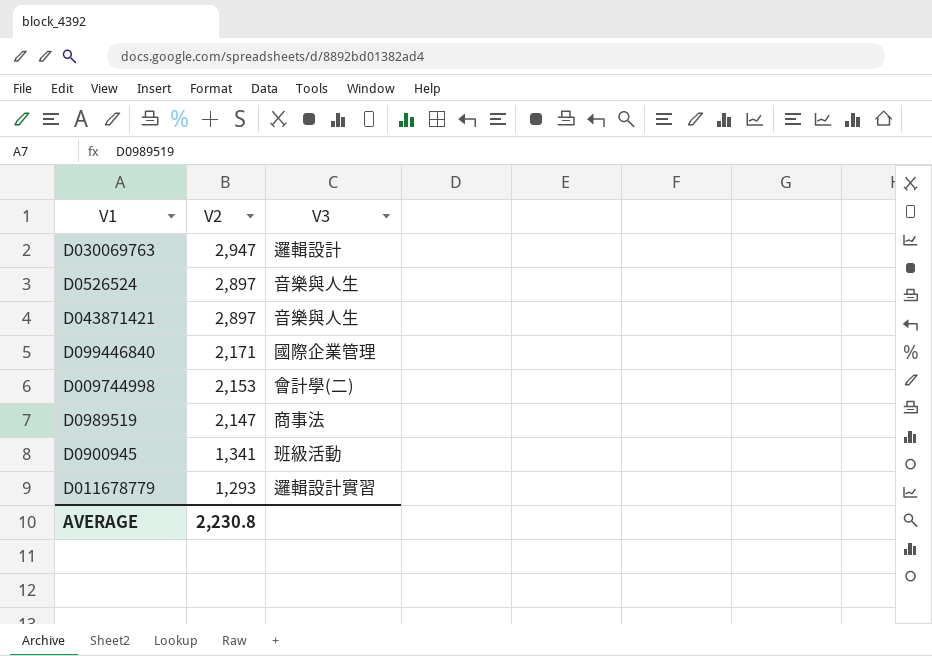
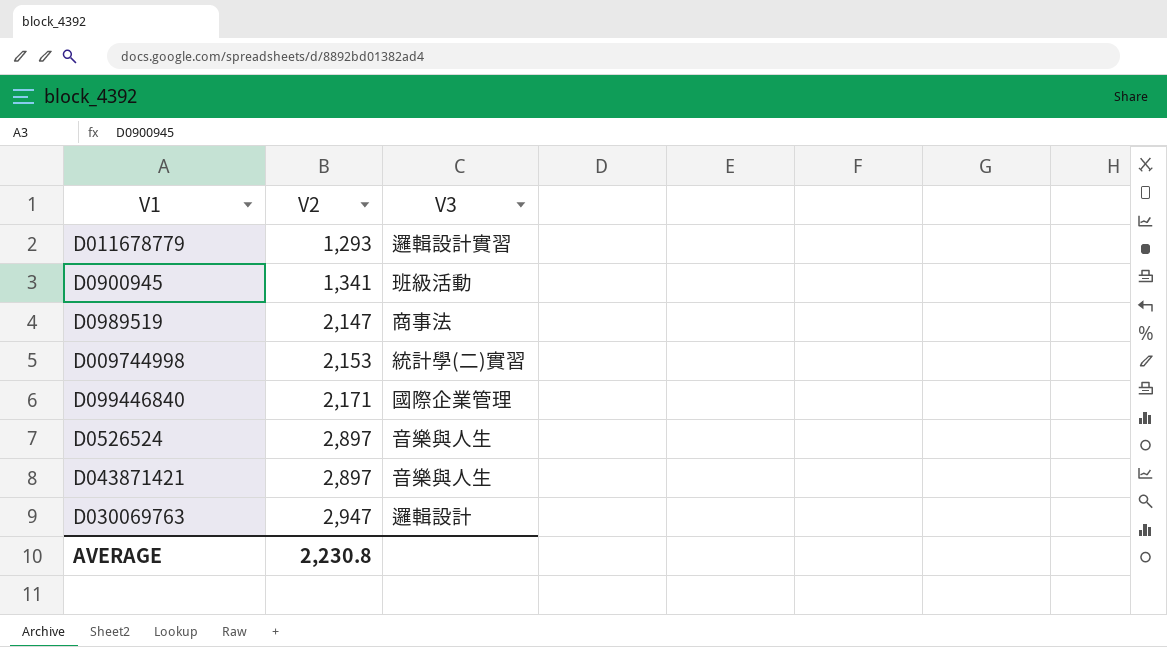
row order: V2 descending -> V2 ascending
D009744998 | V3: 會計學(二) -> 統計學(二)實習

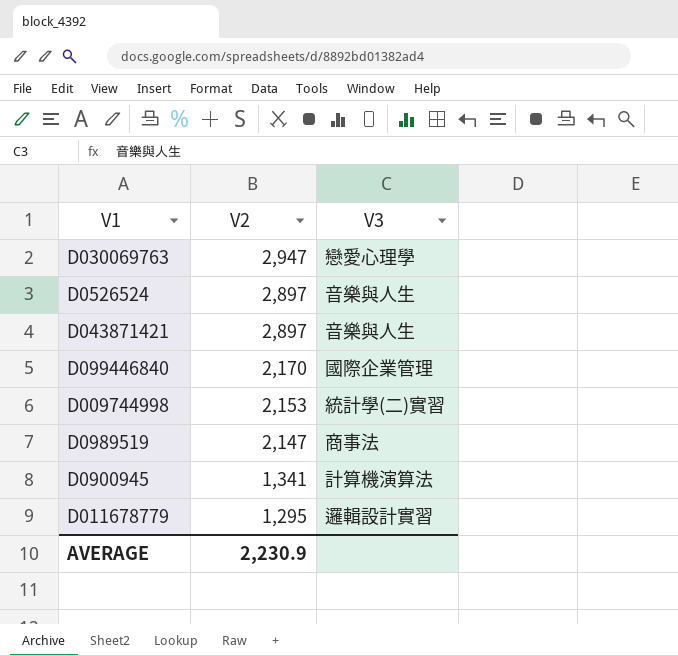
row order: V2 ascending -> V2 descending
D030069763 | V3: 邏輯設計 -> 戀愛心理學
D099446840 | V2: 2,171 -> 2,170
D0900945 | V3: 班級活動 -> 計算機演算法
D011678779 | V2: 1,293 -> 1,295
AVERAGE | V2: 2,230.8 -> 2,230.9

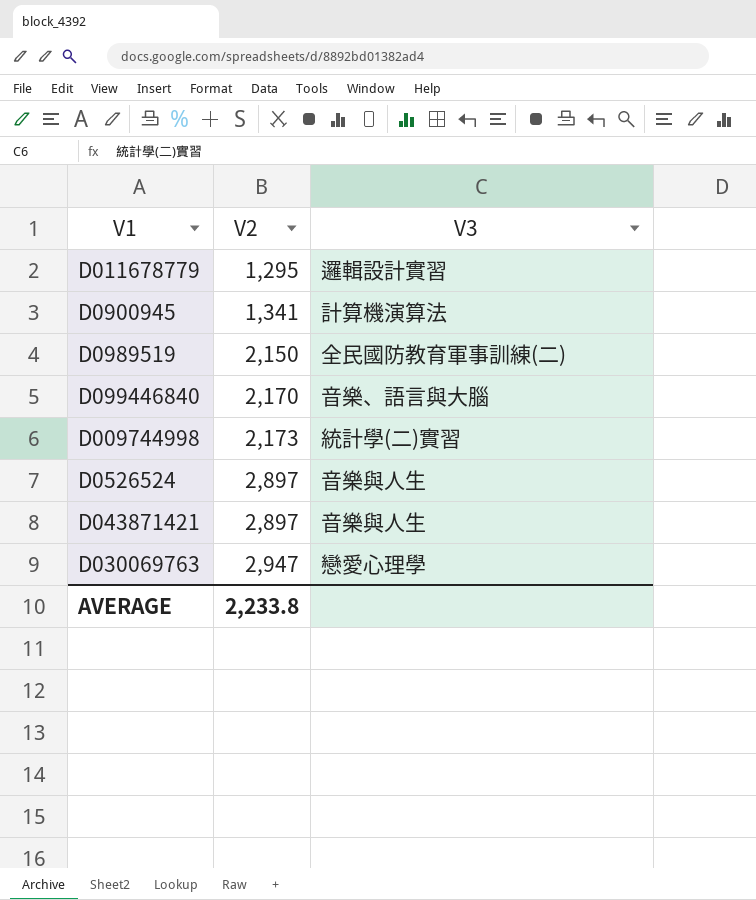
row order: V2 descending -> V2 ascending
D0989519 | V2: 2,147 -> 2,150
D0989519 | V3: 商事法 -> 全民國防教育軍事訓練(二)
D099446840 | V3: 國際企業管理 -> 音樂、語言與大腦
D009744998 | V2: 2,153 -> 2,173
AVERAGE | V2: 2,230.9 -> 2,233.8

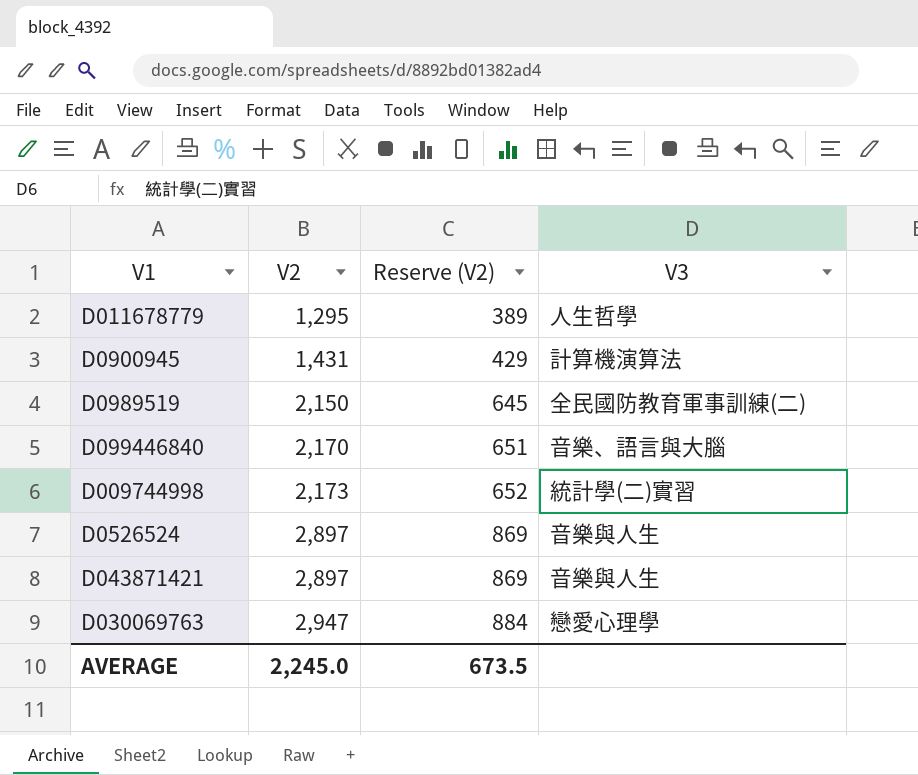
column Reserve (V2) | formula: none -> [V2] * 0.3
D011678779 | V3: 邏輯設計實習 -> 人生哲學
D0900945 | V2: 1,341 -> 1,431
AVERAGE | V2: 2,233.8 -> 2,245.0

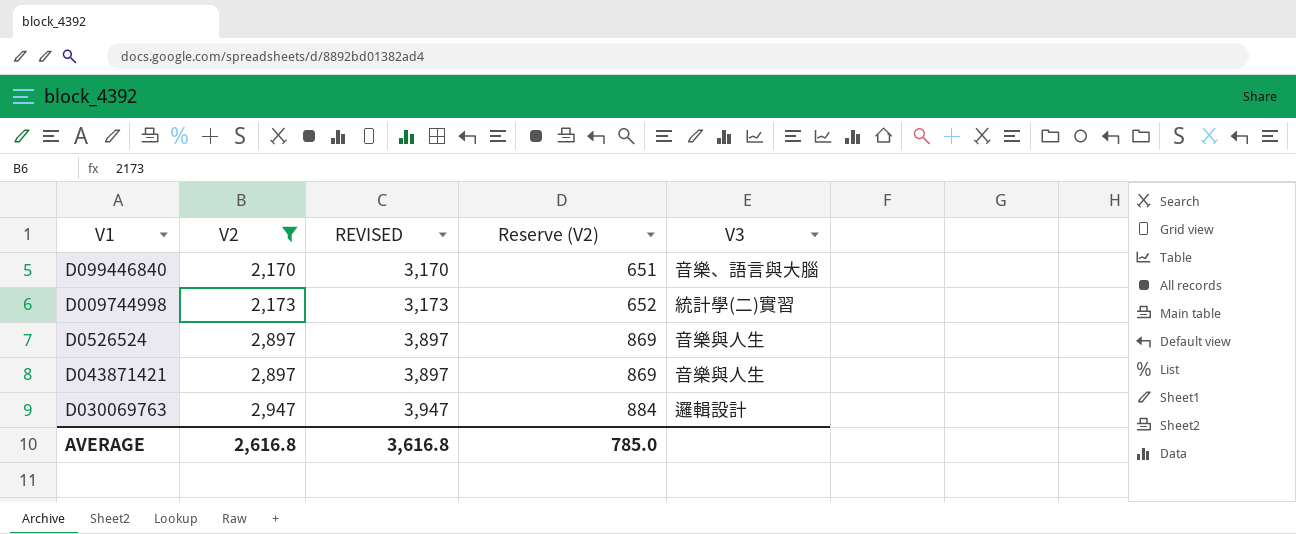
filter: none -> V2 >= 2,170
column REVISED | formula: none -> [V2] + 1000
D030069763 | V3: 戀愛心理學 -> 邏輯設計
AVERAGE | V2: 2,245.0 -> 2,616.8
AVERAGE | Reserve (V2): 673.5 -> 785.0

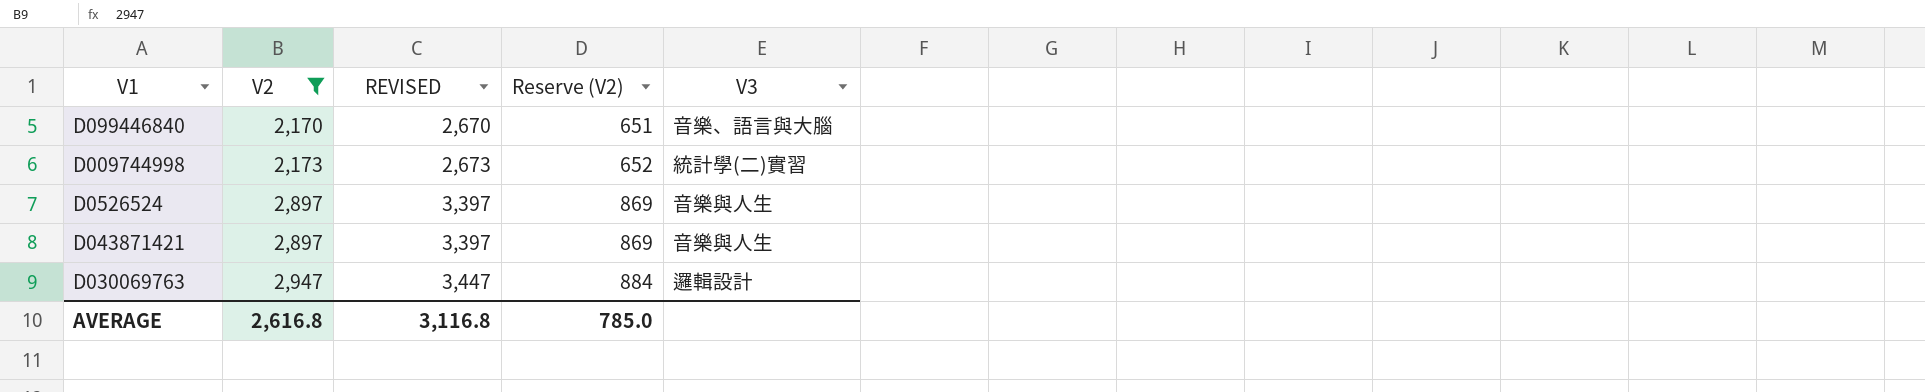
column REVISED | formula: [V2] + 1000 -> [V2] + 500
AVERAGE | REVISED: 3,616.8 -> 3,116.8

